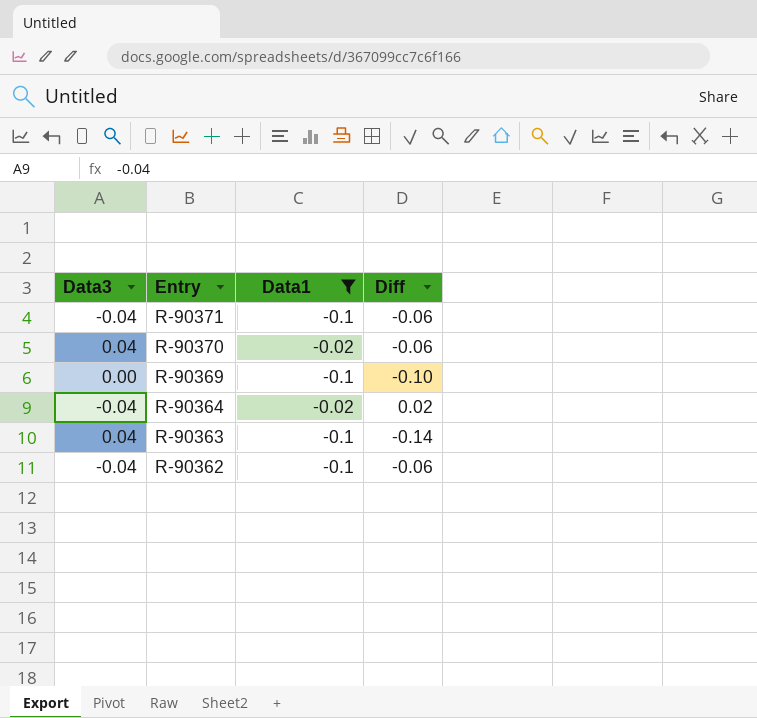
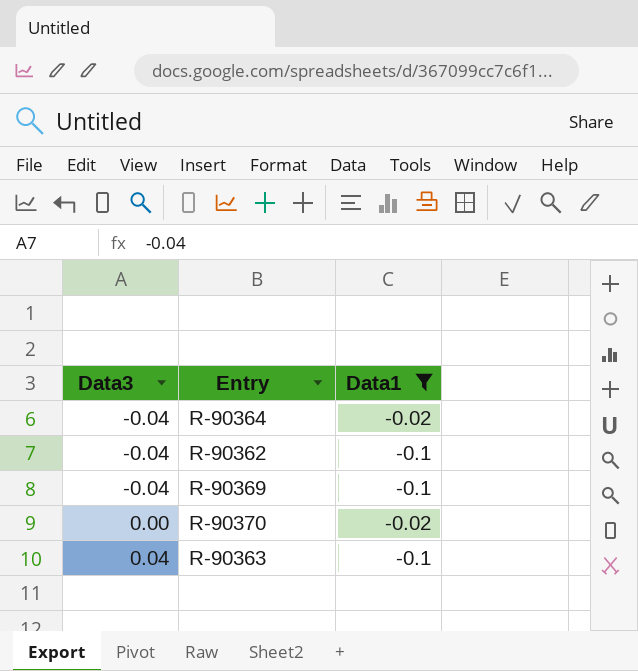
row order: Entry descending -> Data3 ascending
column Diff | formula: [Data1] - [Data3] -> none
row R-90371: -0.04 | -0.1 | -0.06 -> none
R-90369 | Data3: 0.00 -> -0.04
R-90370 | Data3: 0.04 -> 0.00

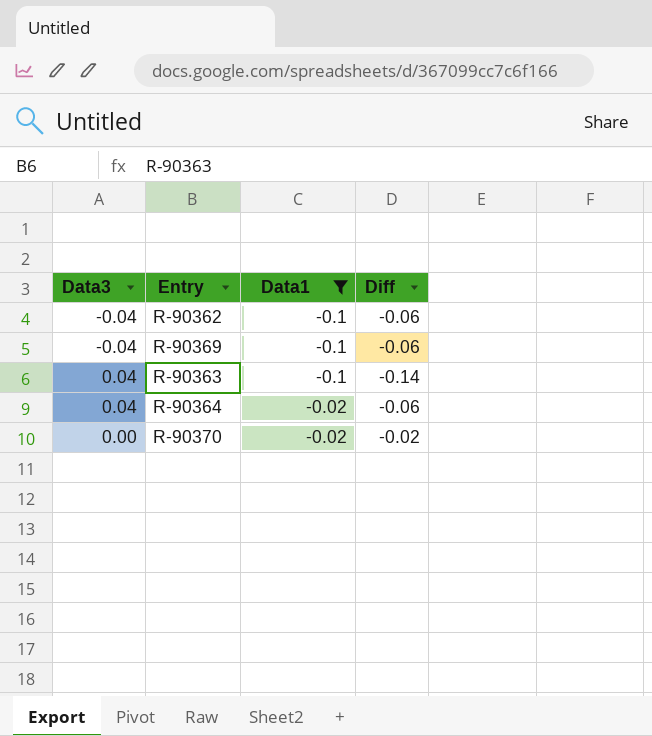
row order: Data3 ascending -> Data1 ascending
column Diff | formula: none -> [Data1] - [Data3]
R-90364 | Data3: -0.04 -> 0.04

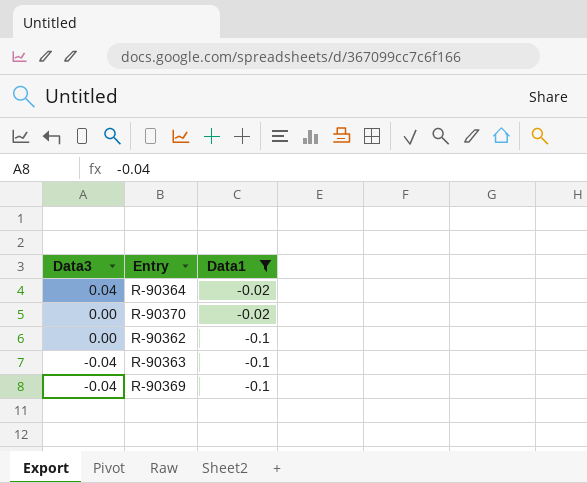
row order: Data1 ascending -> Data3 descending
column Diff | formula: [Data1] - [Data3] -> none
R-90362 | Data3: -0.04 -> 0.00
R-90363 | Data3: 0.04 -> -0.04

